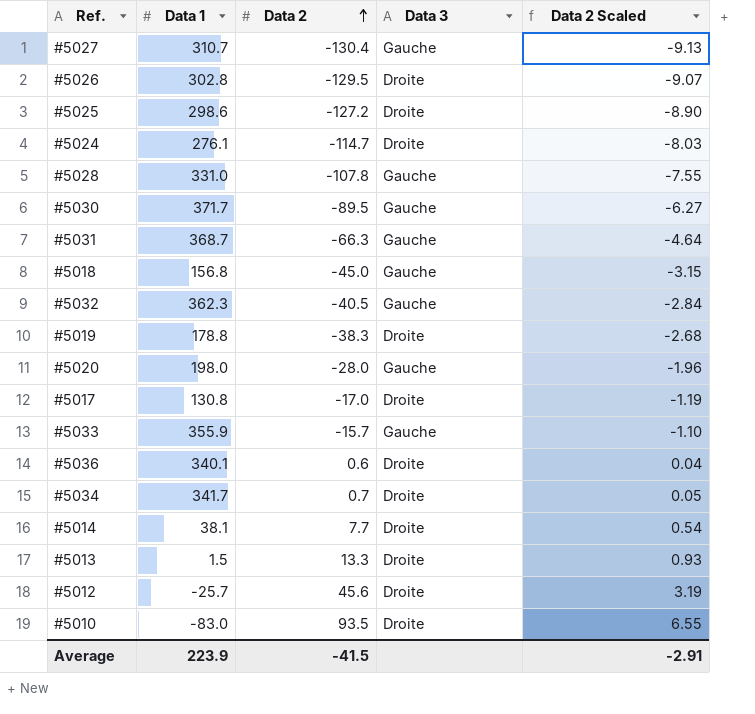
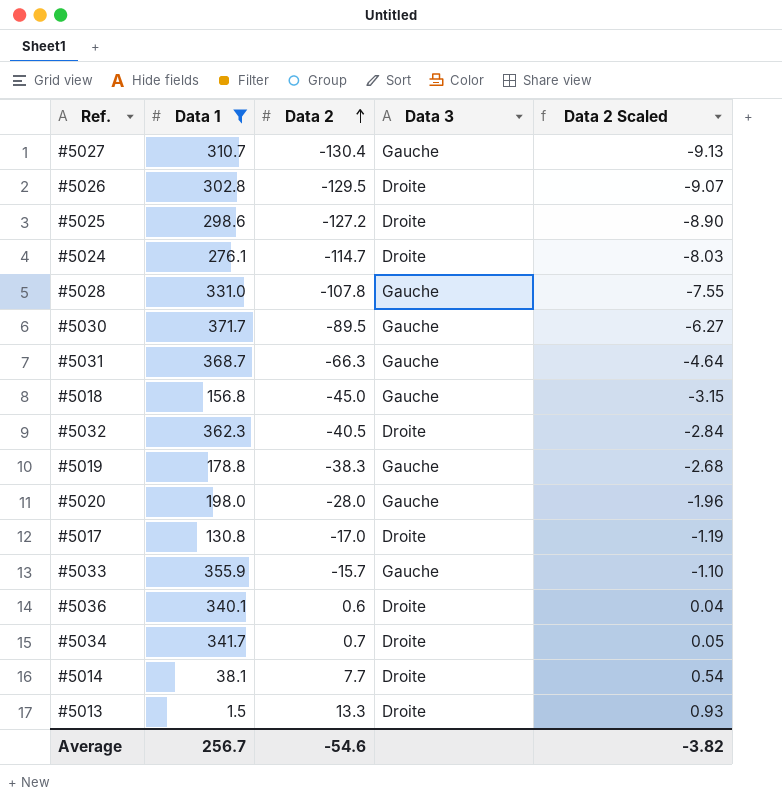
filter: none -> Data 1 >= 1.5
#5032 | Data 3: Gauche -> Droite
#5019 | Data 3: Droite -> Gauche
Average | Data 1: 223.9 -> 256.7
Average | Data 2: -41.5 -> -54.6
Average | Data 2 Scaled: -2.91 -> -3.82

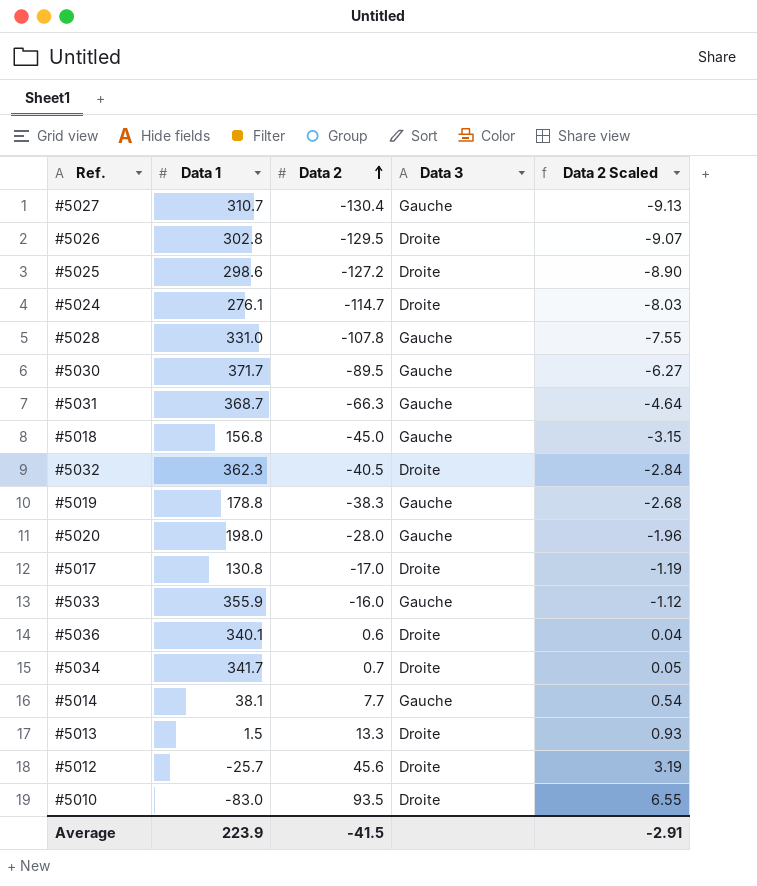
filter: Data 1 >= 1.5 -> none
#5033 | Data 2: -15.7 -> -16.0
#5033 | Data 2 Scaled: -1.10 -> -1.12
#5014 | Data 3: Droite -> Gauche
Average | Data 1: 256.7 -> 223.9
Average | Data 2: -54.6 -> -41.5
Average | Data 2 Scaled: -3.82 -> -2.91

